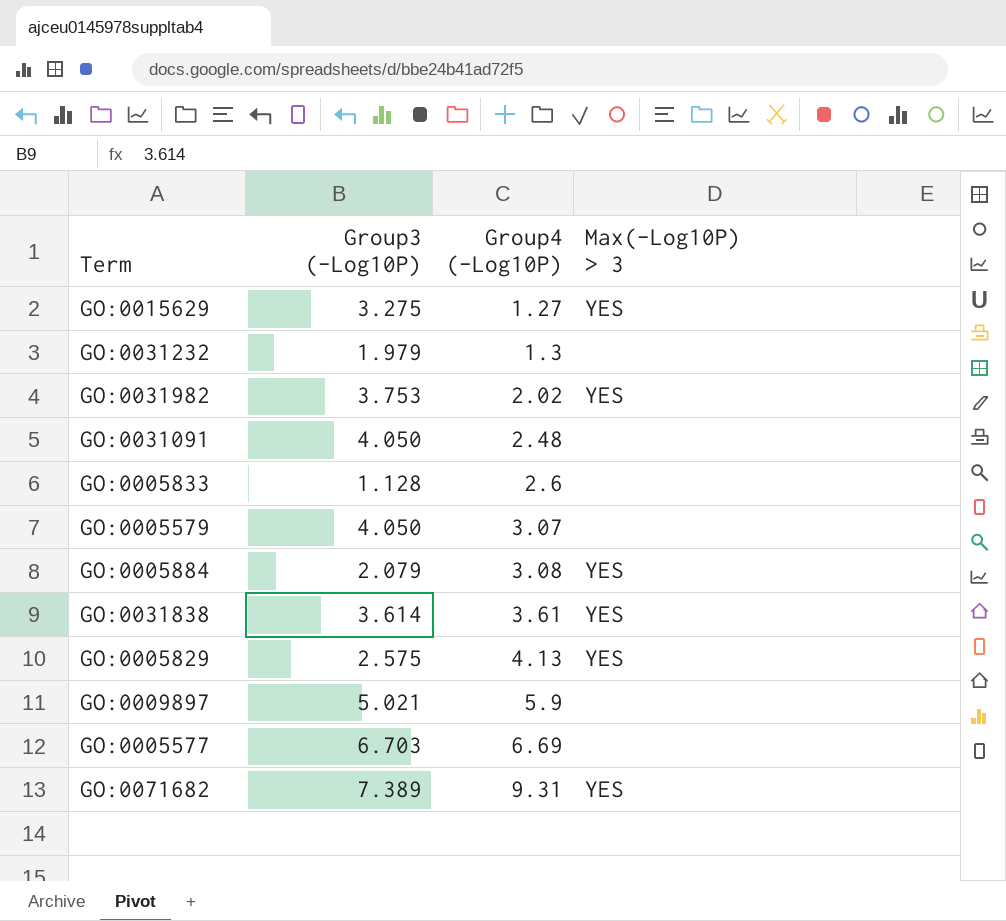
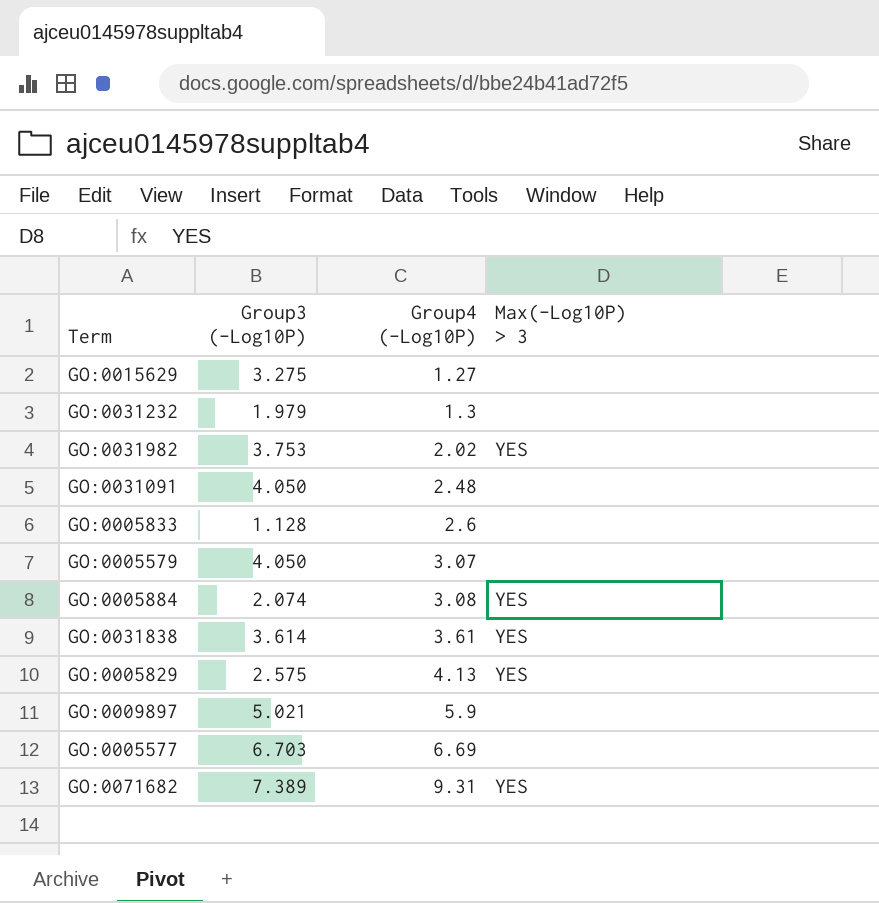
GO:0015629 | Max(-Log10P) > 3: YES -> none
GO:0005884 | Group3 (-Log10P): 2.079 -> 2.074

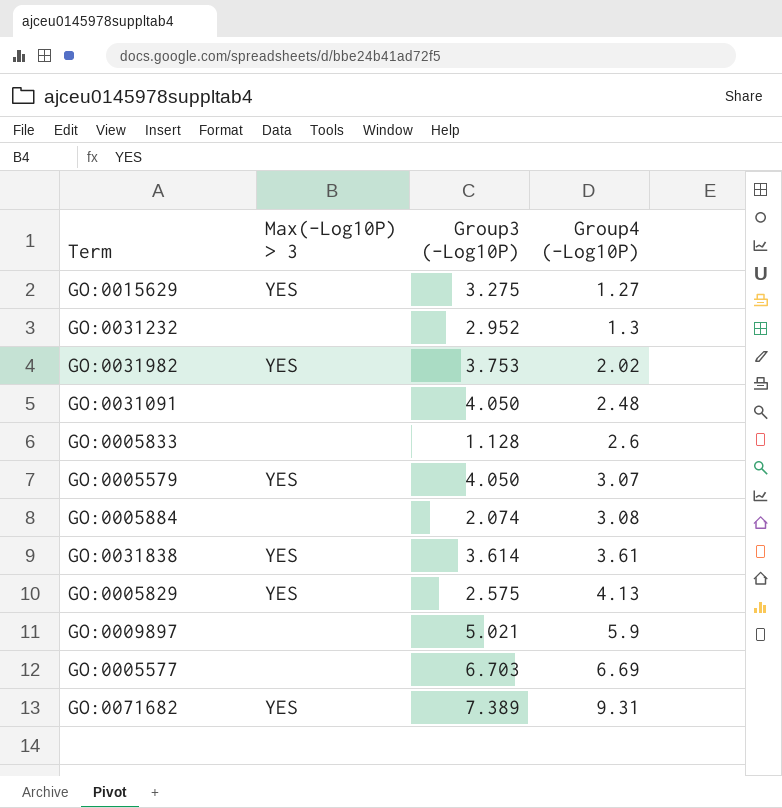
column Max(-Log10P) > 3 | position: 4 -> 2
GO:0015629 | Max(-Log10P) > 3: none -> YES
GO:0031232 | Group3 (-Log10P): 1.979 -> 2.952
GO:0005579 | Max(-Log10P) > 3: none -> YES
GO:0005884 | Max(-Log10P) > 3: YES -> none

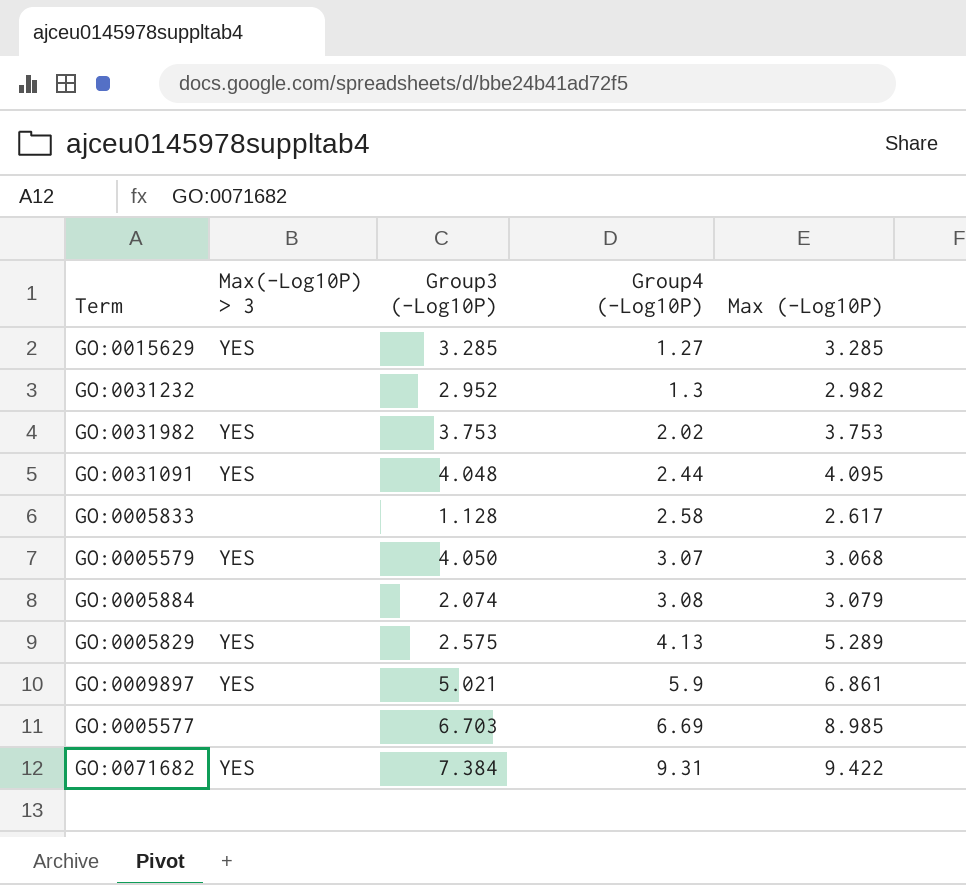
column Max (-Log10P) | position: none -> 5
row GO:0031838: YES | 3.614 | 3.61 -> none
GO:0015629 | Group3 (-Log10P): 3.275 -> 3.285
GO:0031091 | Max(-Log10P) > 3: none -> YES
GO:0031091 | Group3 (-Log10P): 4.050 -> 4.048
GO:0031091 | Group4 (-Log10P): 2.48 -> 2.44
GO:0005833 | Group4 (-Log10P): 2.6 -> 2.58
GO:0009897 | Max(-Log10P) > 3: none -> YES
GO:0071682 | Group3 (-Log10P): 7.389 -> 7.384

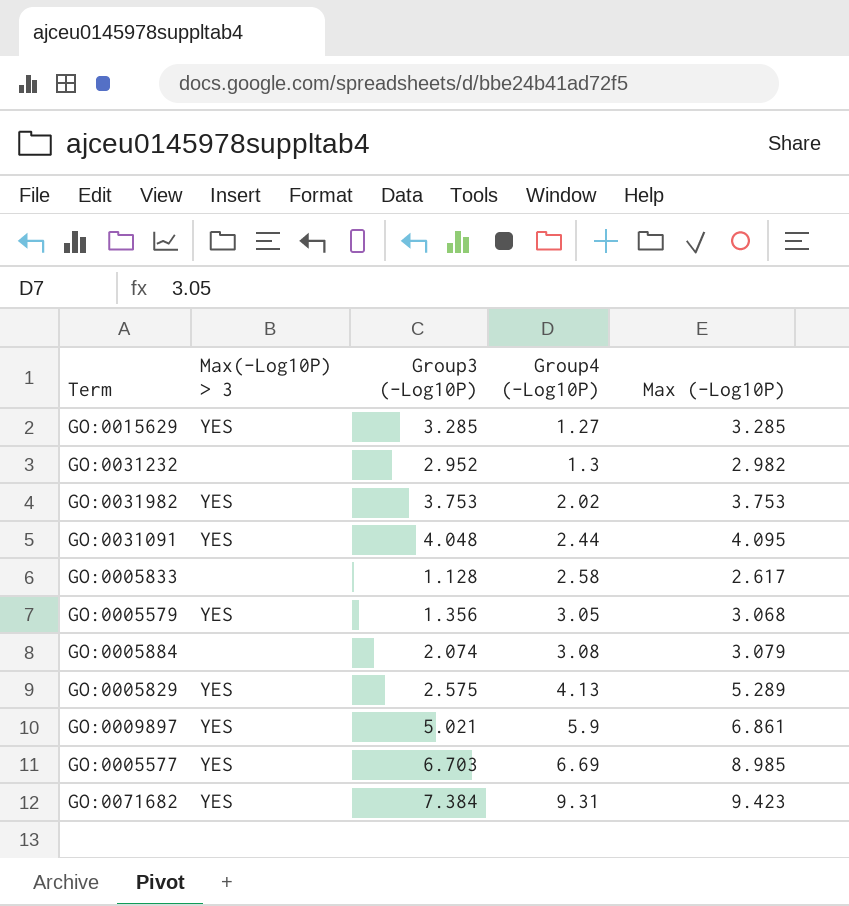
GO:0005579 | Group3 (-Log10P): 4.050 -> 1.356
GO:0005579 | Group4 (-Log10P): 3.07 -> 3.05
GO:0005577 | Max(-Log10P) > 3: none -> YES
GO:0071682 | Max (-Log10P): 9.422 -> 9.423

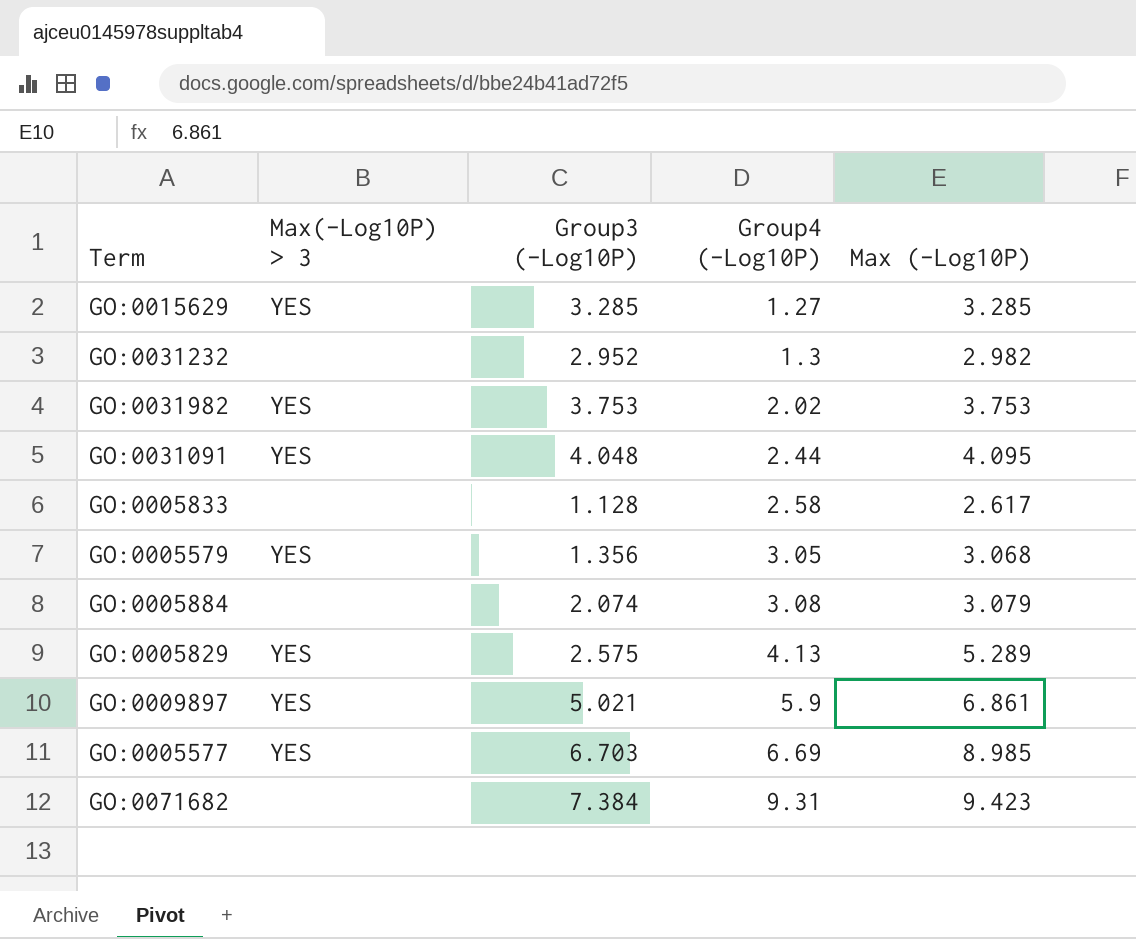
GO:0071682 | Max(-Log10P) > 3: YES -> none

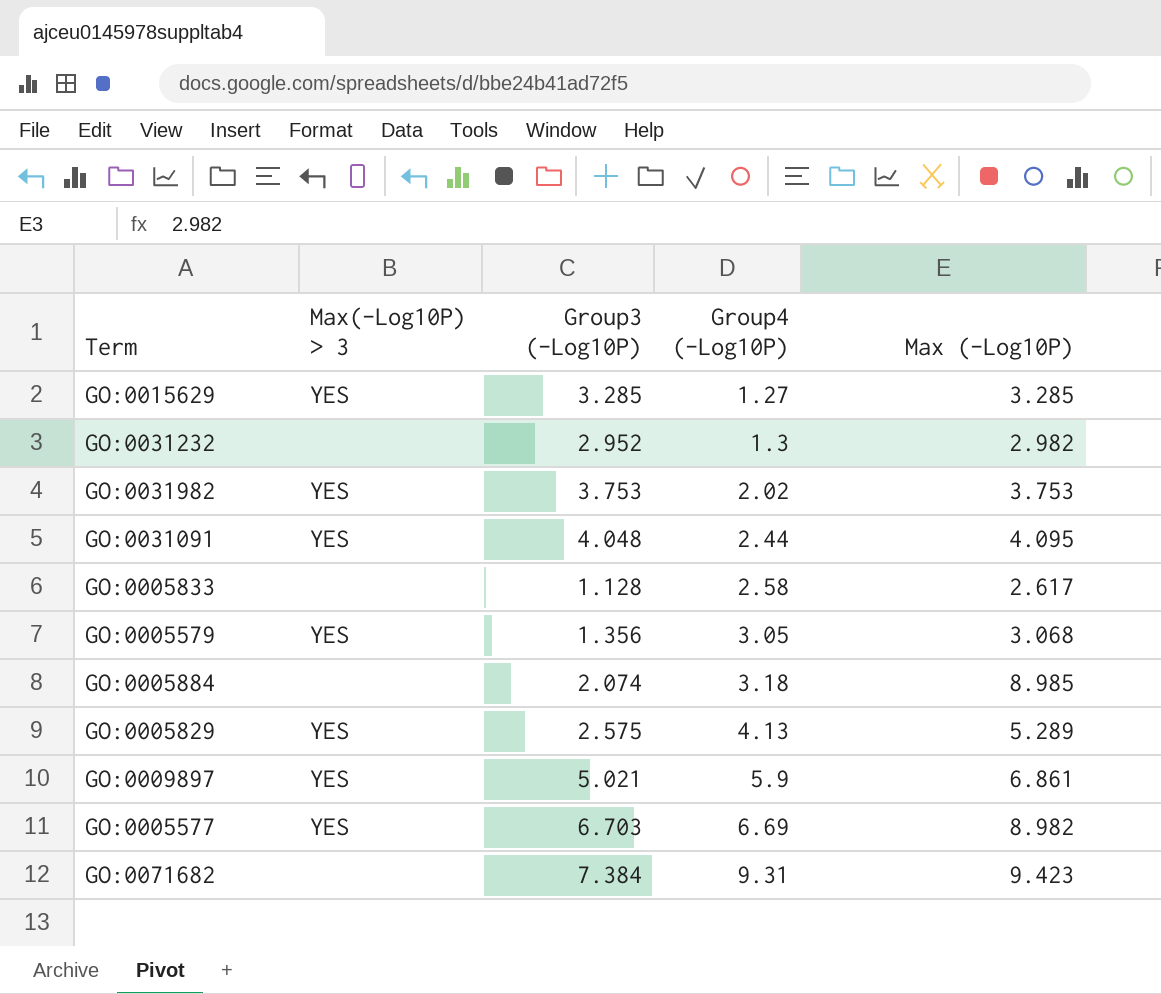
GO:0005884 | Group4 (-Log10P): 3.08 -> 3.18
GO:0005884 | Max (-Log10P): 3.079 -> 8.985
GO:0005577 | Max (-Log10P): 8.985 -> 8.982

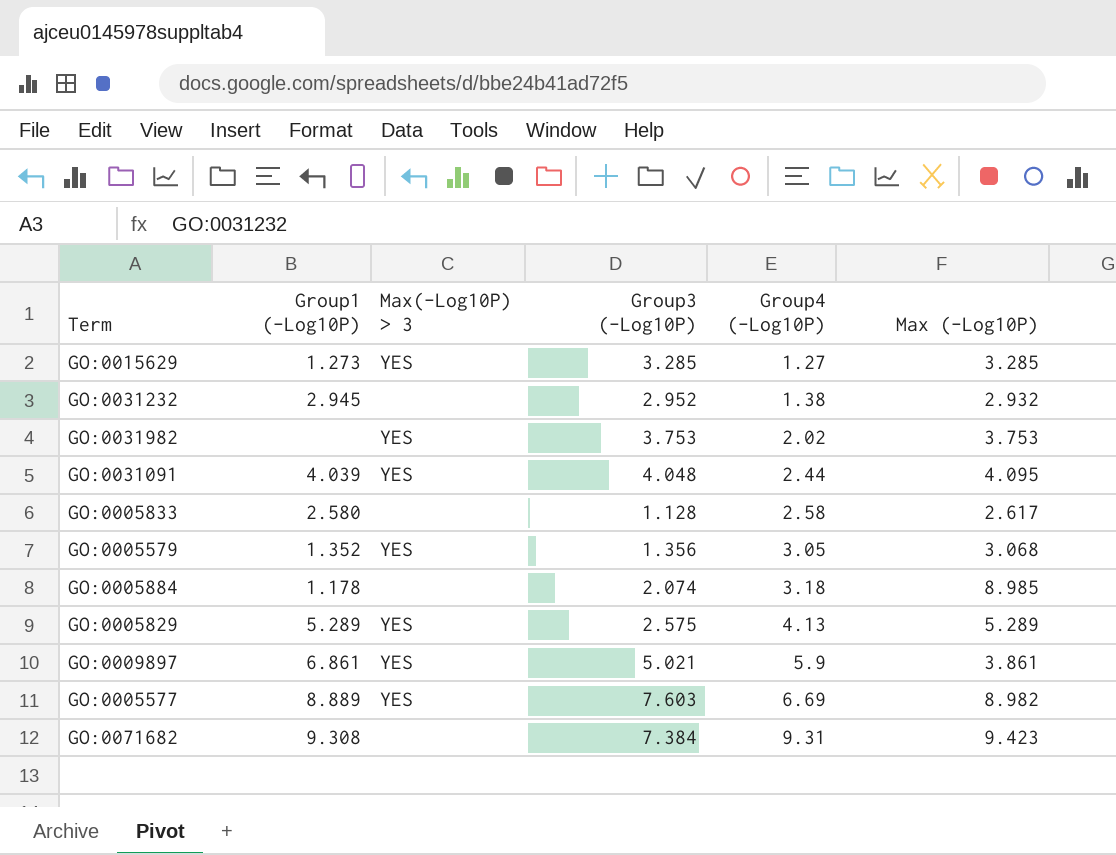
column Group1 (-Log10P) | position: none -> 2
GO:0031232 | Group4 (-Log10P): 1.3 -> 1.38
GO:0031232 | Max (-Log10P): 2.982 -> 2.932
GO:0009897 | Max (-Log10P): 6.861 -> 3.861
GO:0005577 | Group3 (-Log10P): 6.703 -> 7.603

